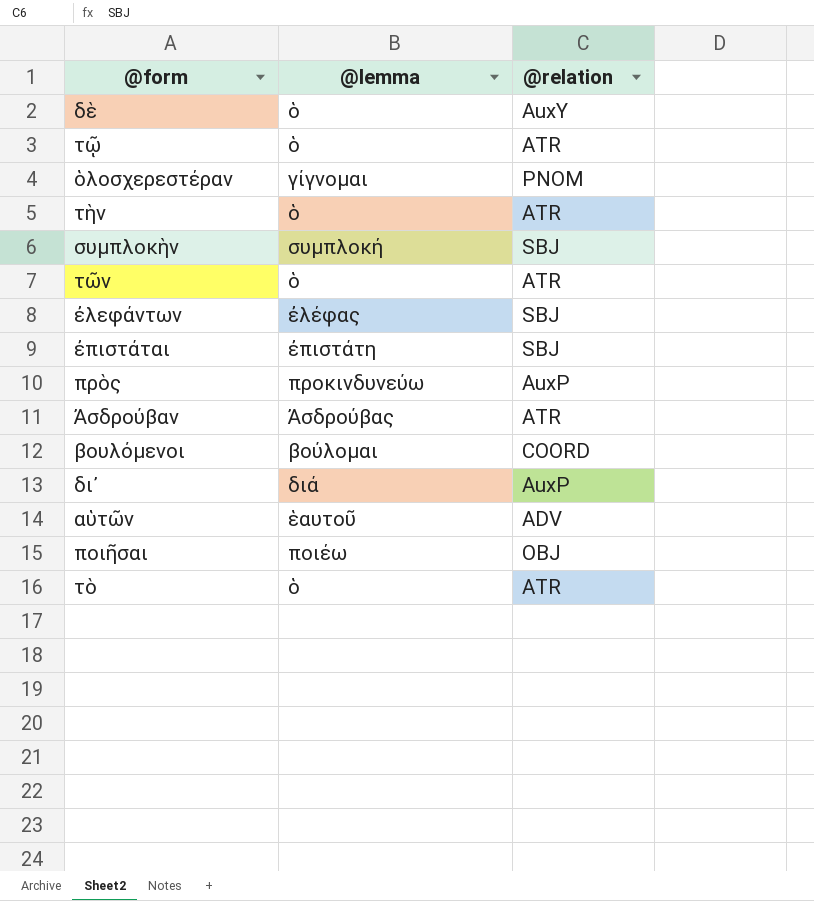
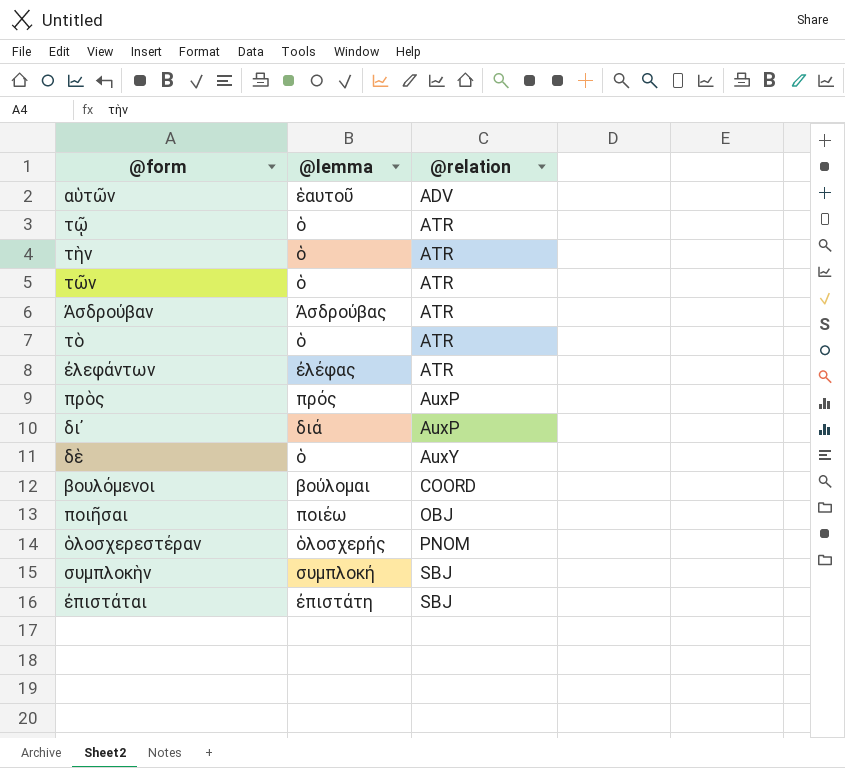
row order: none -> @relation ascending
ἐλεφάντων | @relation: SBJ -> ATR
πρὸς | @lemma: προκινδυνεύω -> πρός
ὁλοσχερεστέραν | @lemma: γίγνομαι -> ὁλοσχερής

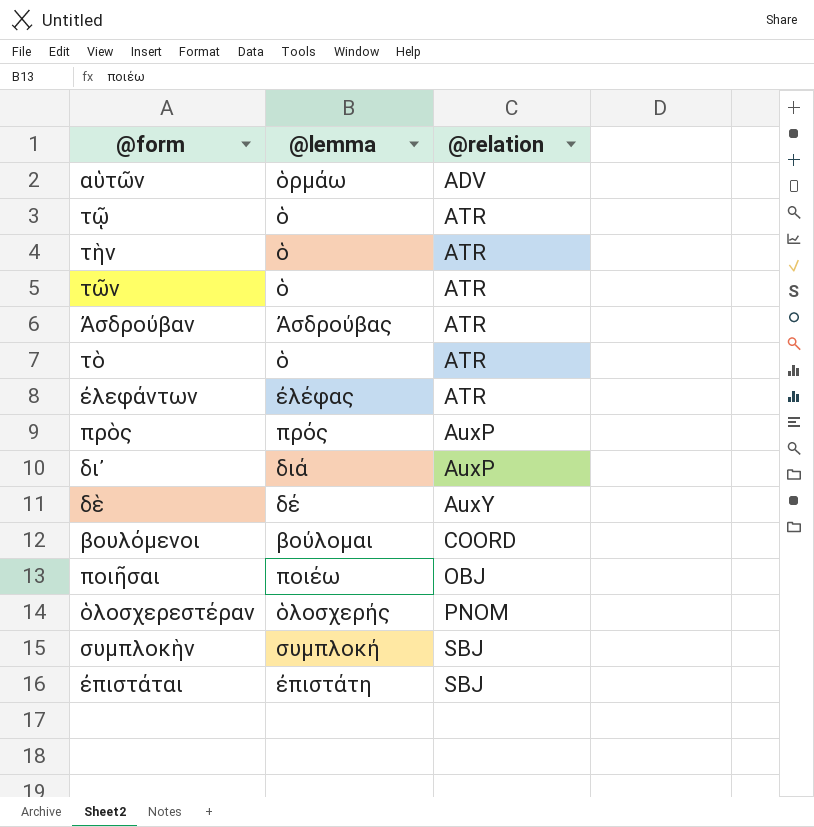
αὑτῶν | @lemma: ἑαυτοῦ -> ὁρμάω
δὲ | @lemma: ὁ -> δέ

